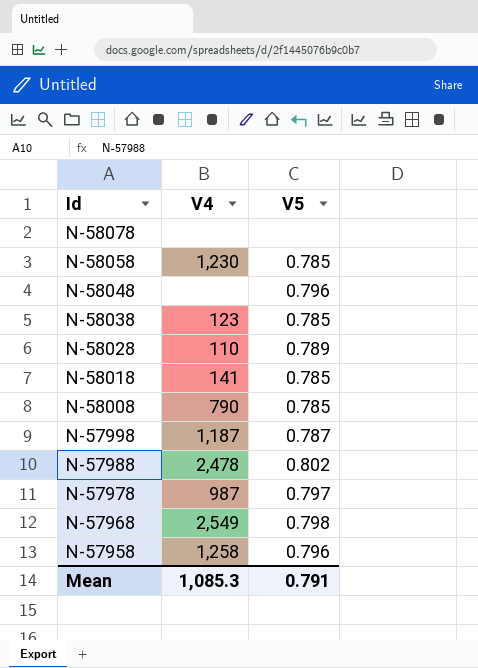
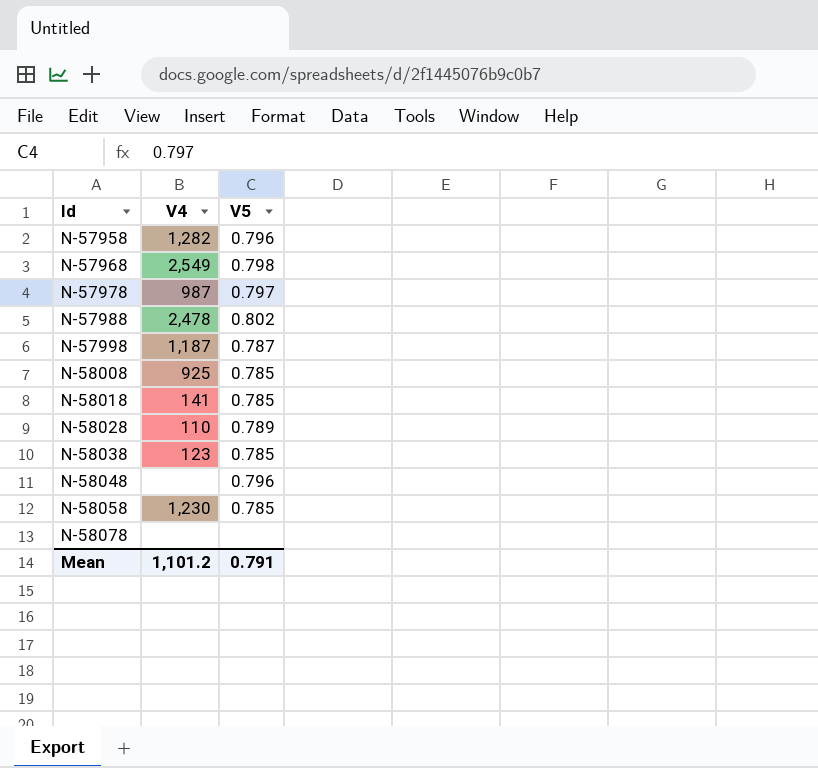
row order: Id descending -> Id ascending
N-57958 | V4: 1,258 -> 1,282
N-58008 | V4: 790 -> 925
Mean | V4: 1,085.3 -> 1,101.2

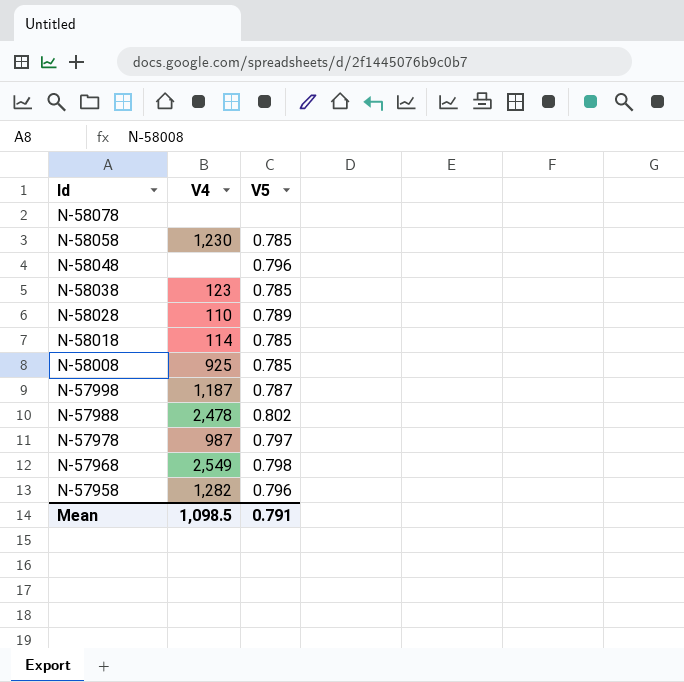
row order: Id ascending -> Id descending
N-58018 | V4: 141 -> 114
Mean | V4: 1,101.2 -> 1,098.5

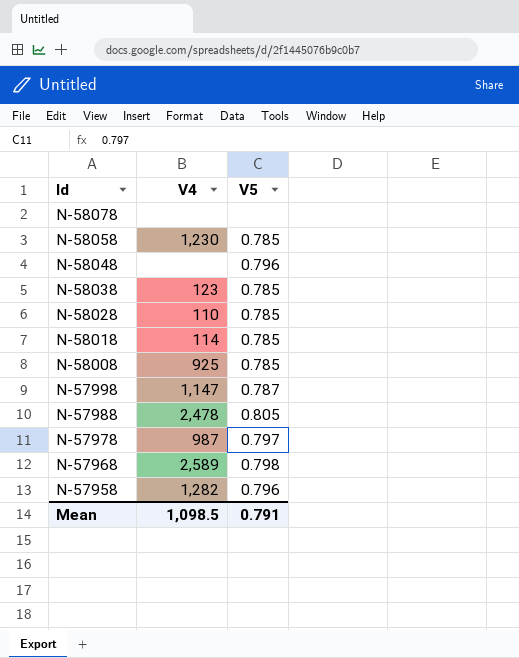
N-58028 | V5: 0.789 -> 0.785
N-57998 | V4: 1,187 -> 1,147
N-57988 | V5: 0.802 -> 0.805
N-57968 | V4: 2,549 -> 2,589

